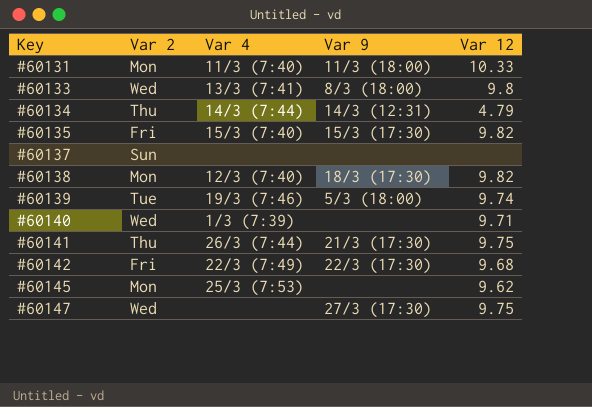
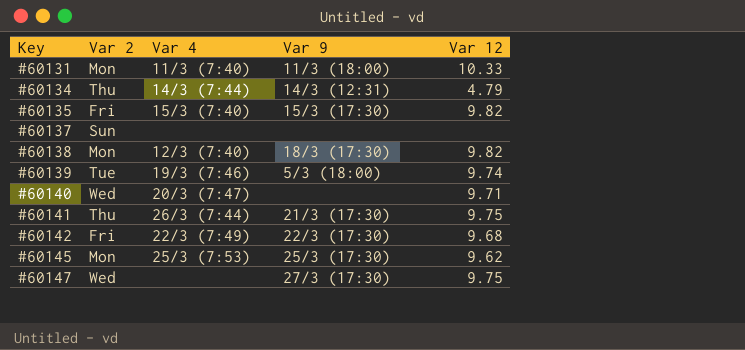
row #60133: Wed | 13/3 (7:41) | 8/3 (18:00) | 9.8 -> none
#60140 | Var 4: 1/3 (7:39) -> 20/3 (7:47)
#60145 | Var 9: none -> 25/3 (17:30)

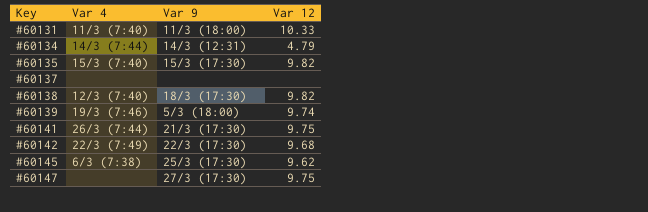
column Var 2 | position: 2 -> none
row #60140: Wed | 20/3 (7:47) | none | 9.71 -> none
#60145 | Var 4: 25/3 (7:53) -> 6/3 (7:38)

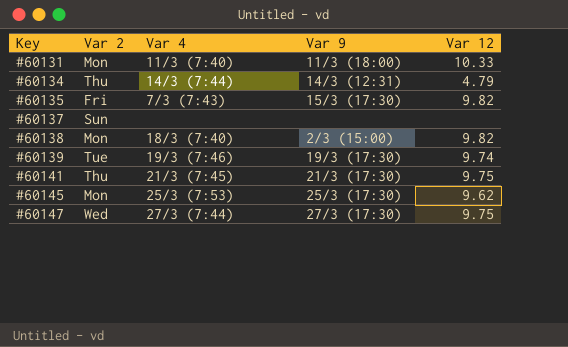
column Var 2 | position: none -> 2
row #60142: 22/3 (7:49) | 22/3 (17:30) | 9.68 -> none
#60135 | Var 4: 15/3 (7:40) -> 7/3 (7:43)
#60138 | Var 4: 12/3 (7:40) -> 18/3 (7:40)
#60138 | Var 9: 18/3 (17:30) -> 2/3 (15:00)
#60139 | Var 9: 5/3 (18:00) -> 19/3 (17:30)
#60141 | Var 4: 26/3 (7:44) -> 21/3 (7:45)
#60145 | Var 4: 6/3 (7:38) -> 25/3 (7:53)
#60147 | Var 4: none -> 27/3 (7:44)

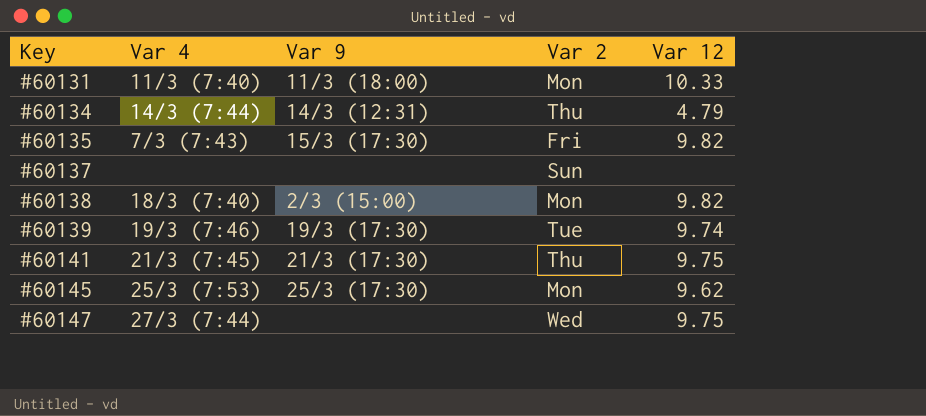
column Var 2 | position: 2 -> 4
#60147 | Var 9: 27/3 (17:30) -> none

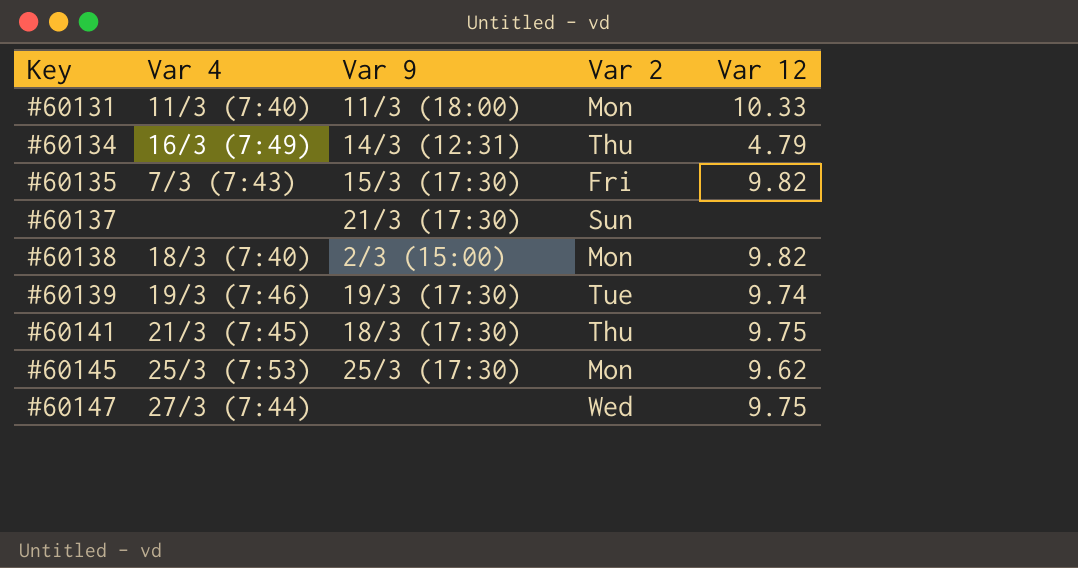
#60134 | Var 4: 14/3 (7:44) -> 16/3 (7:49)
#60137 | Var 9: none -> 21/3 (17:30)
#60141 | Var 9: 21/3 (17:30) -> 18/3 (17:30)

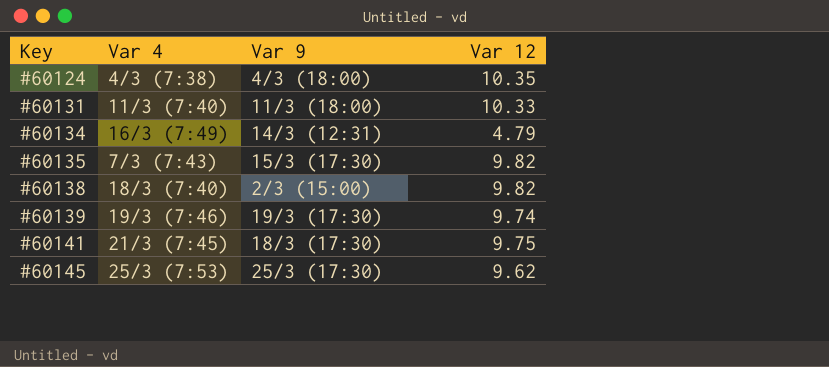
column Var 2 | position: 4 -> none
row #60137: none | 21/3 (17:30) | Sun | none -> none
row #60147: 27/3 (7:44) | none | Wed | 9.75 -> none
row #60124: none -> 4/3 (7:38) | 4/3 (18:00) | 10.35

